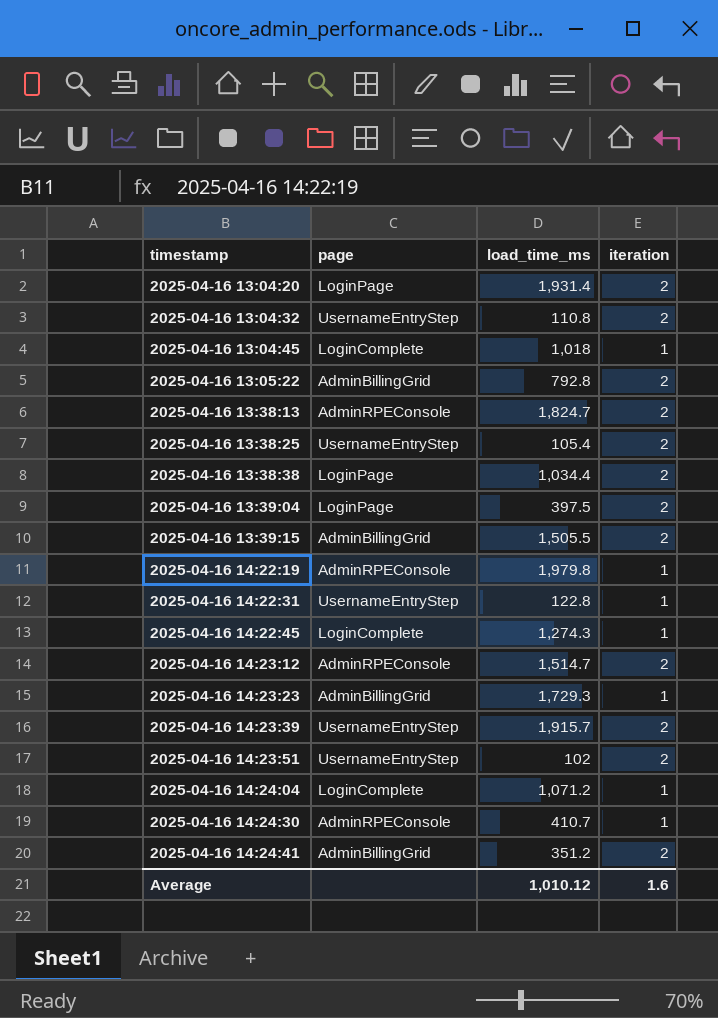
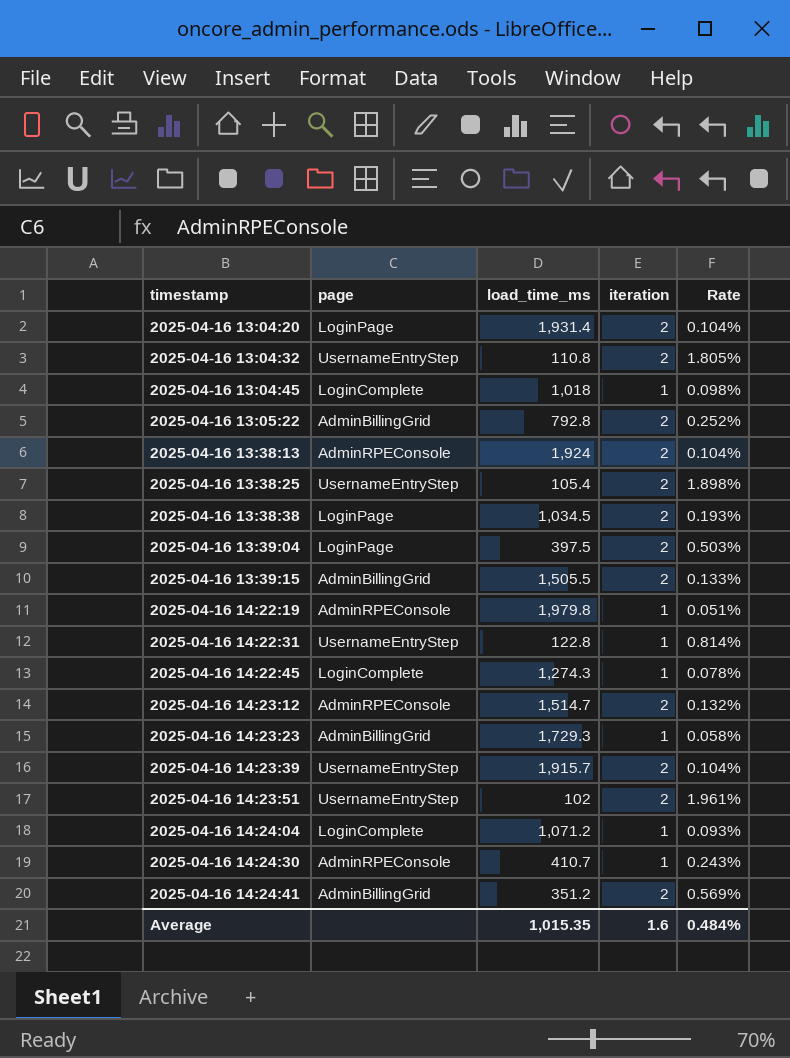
column Rate | formula: none -> [iteration] / [load_time_ms]
2025-04-16 13:38:13 | load_time_ms: 1,824.7 -> 1,924
2025-04-16 13:38:38 | load_time_ms: 1,034.4 -> 1,034.5
Average | load_time_ms: 1,010.12 -> 1,015.35

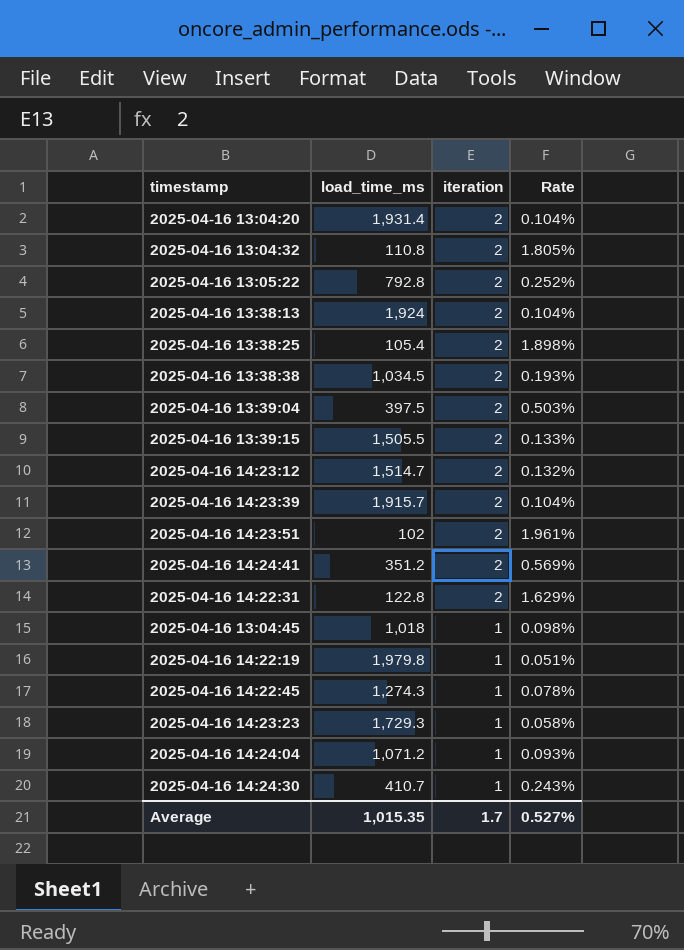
row order: timestamp ascending -> iteration descending
column page | position: 2 -> none
2025-04-16 14:22:31 | iteration: 1 -> 2
2025-04-16 14:22:31 | Rate: 0.814% -> 1.629%
Average | iteration: 1.6 -> 1.7
Average | Rate: 0.484% -> 0.527%

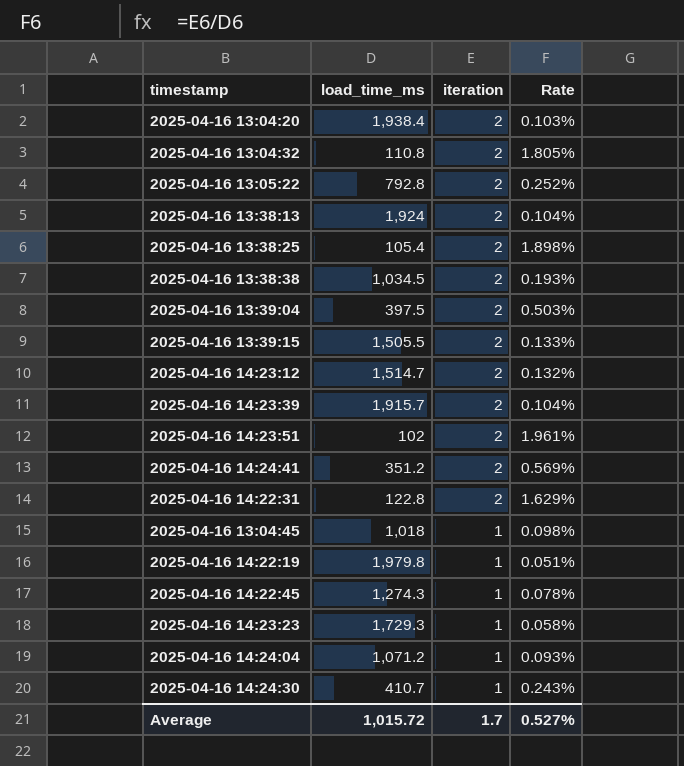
2025-04-16 13:04:20 | load_time_ms: 1,931.4 -> 1,938.4
2025-04-16 13:04:20 | Rate: 0.104% -> 0.103%
Average | load_time_ms: 1,015.35 -> 1,015.72

